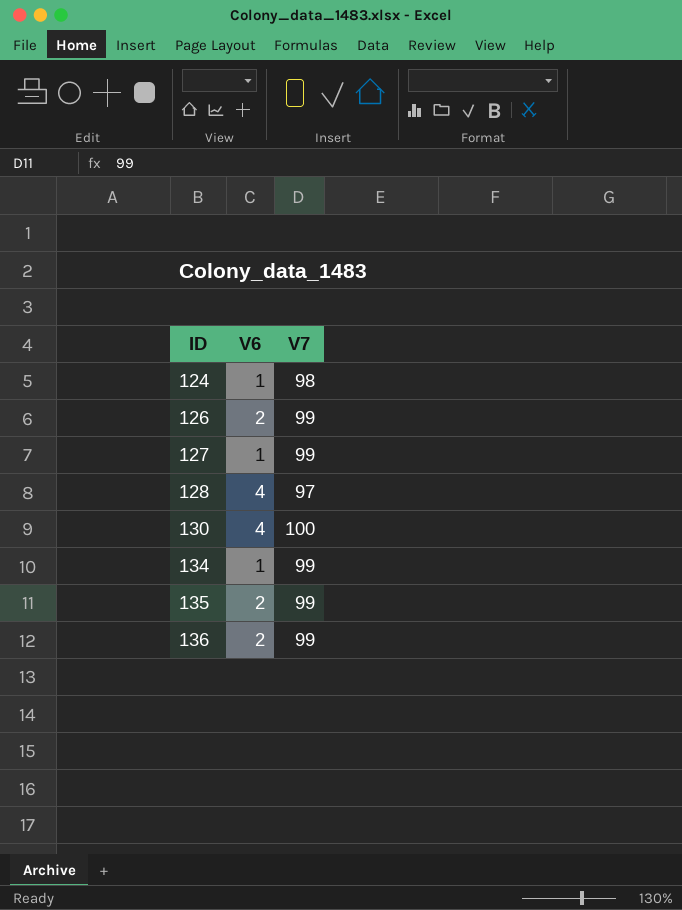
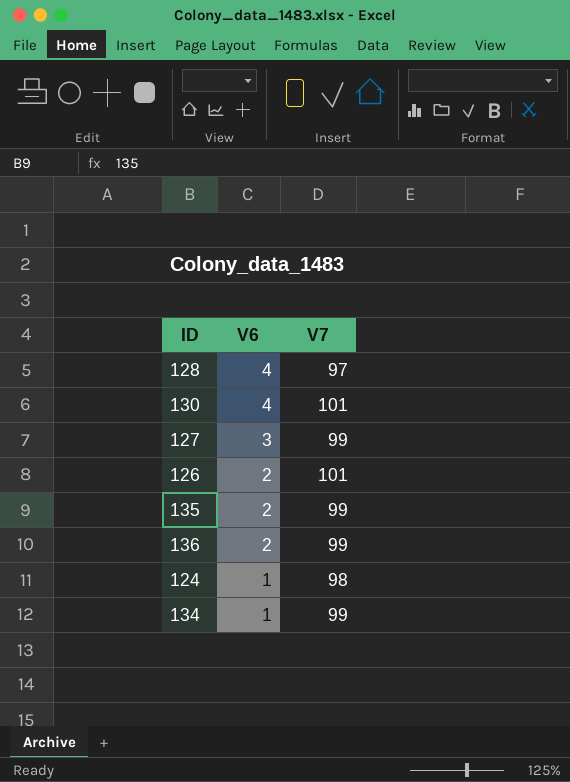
row order: ID ascending -> V6 descending
130 | V7: 100 -> 101
127 | V6: 1 -> 3
126 | V7: 99 -> 101

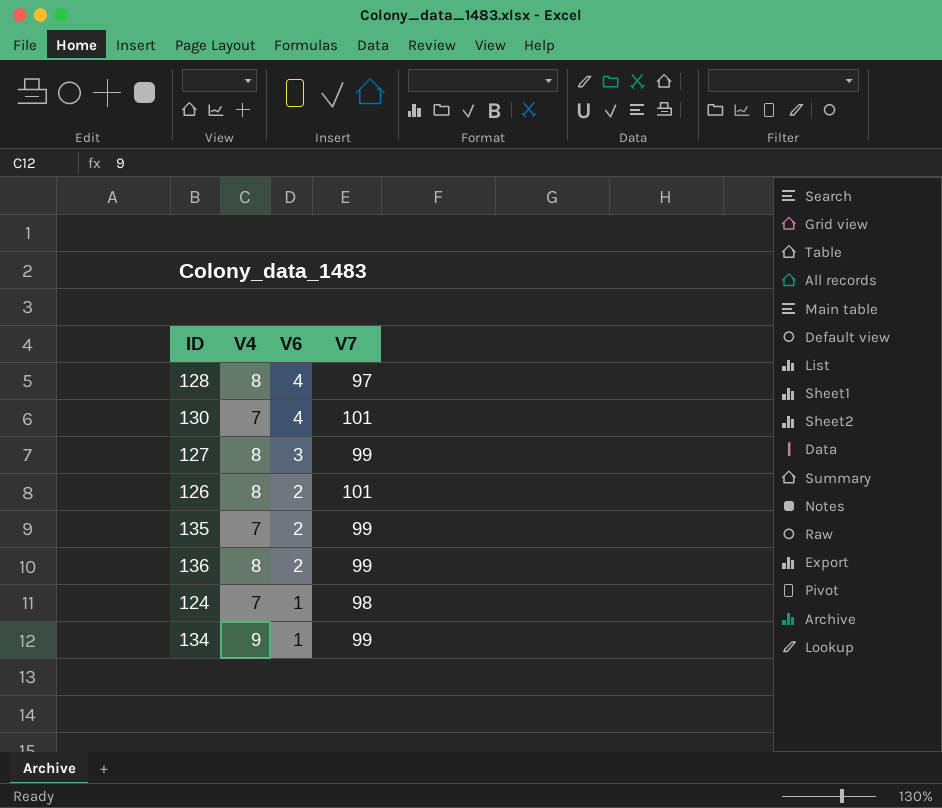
column V4 | position: none -> 2

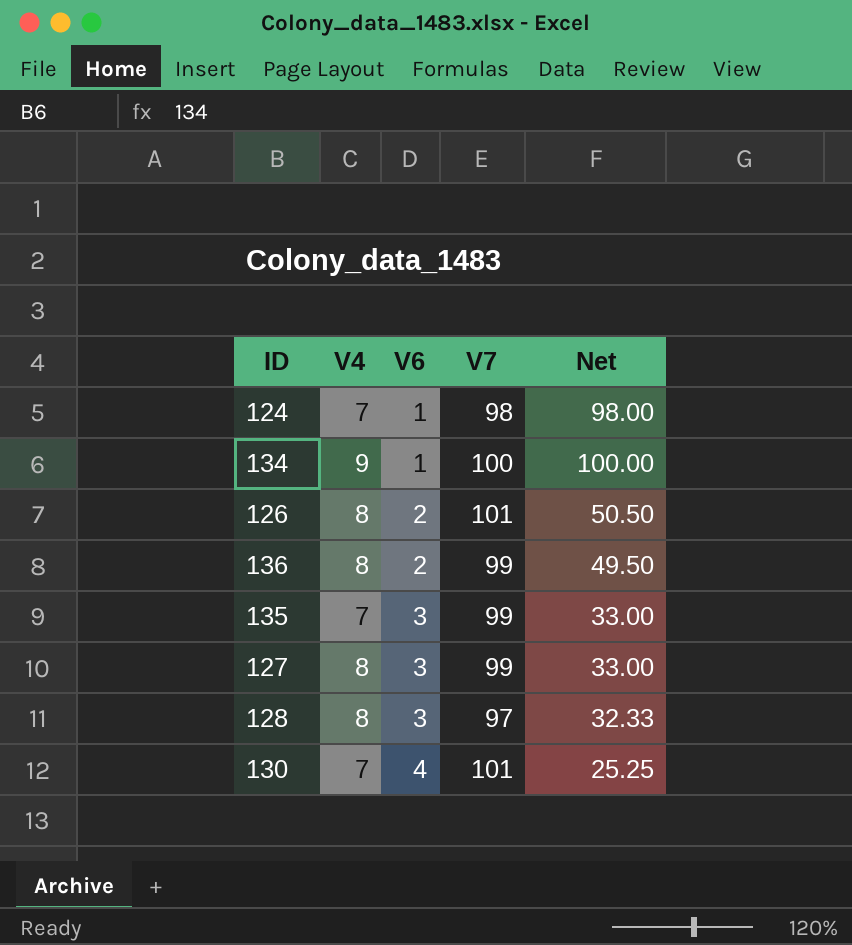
row order: V6 descending -> V6 ascending
column Net | formula: none -> [V7] / [V6]
134 | V7: 99 -> 100
135 | V6: 2 -> 3
128 | V6: 4 -> 3

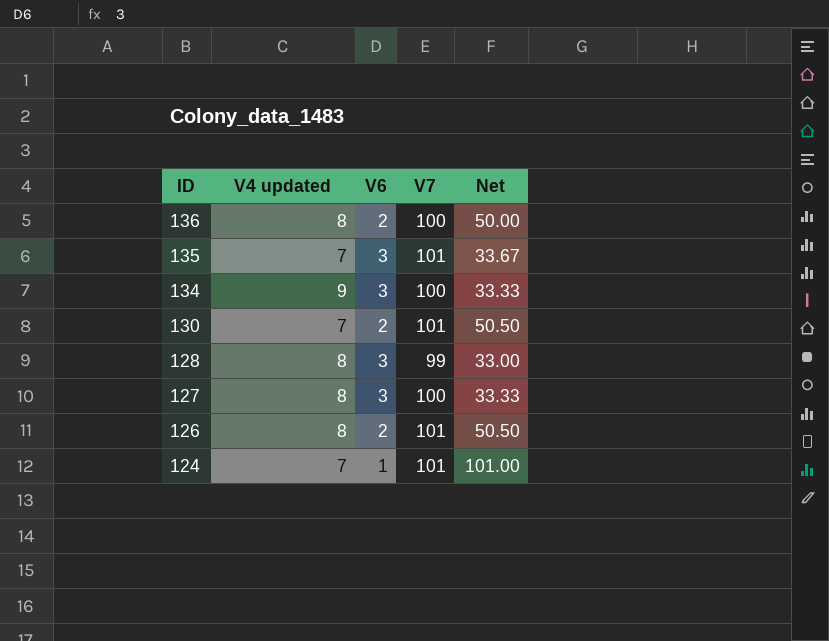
row order: V6 ascending -> ID descending
column name: V4 -> V4 updated
136 | V7: 99 -> 100
136 | Net: 49.50 -> 50.00
135 | V7: 99 -> 101
135 | Net: 33.00 -> 33.67
134 | V6: 1 -> 3
134 | Net: 100.00 -> 33.33
130 | V6: 4 -> 2
130 | Net: 25.25 -> 50.50
128 | V7: 97 -> 99
128 | Net: 32.33 -> 33.00
127 | V7: 99 -> 100
127 | Net: 33.00 -> 33.33
124 | V7: 98 -> 101
124 | Net: 98.00 -> 101.00

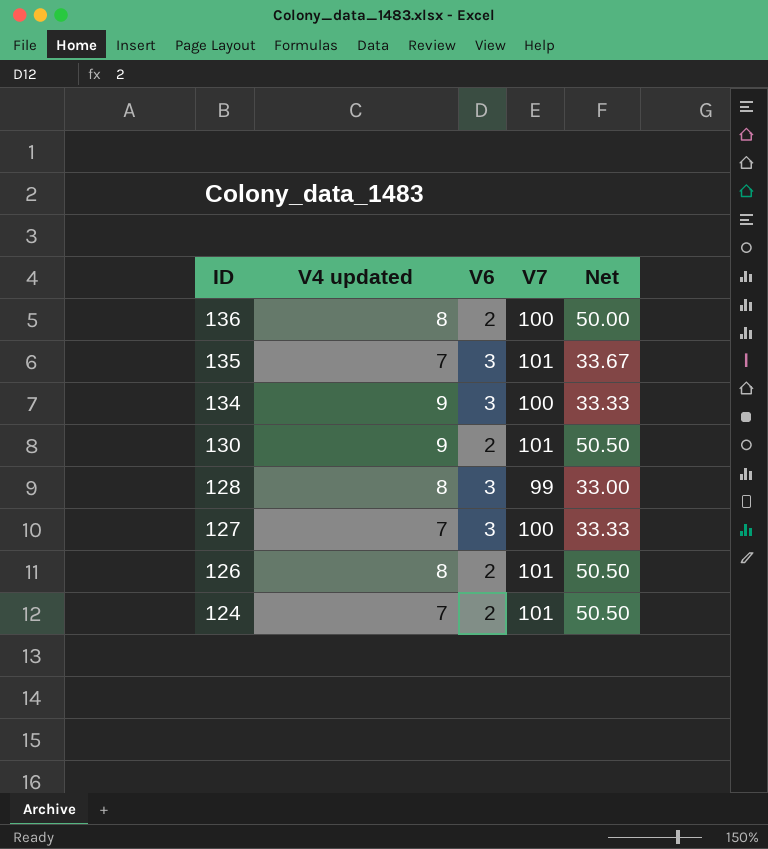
130 | V4 updated: 7 -> 9
127 | V4 updated: 8 -> 7
124 | V6: 1 -> 2
124 | Net: 101.00 -> 50.50

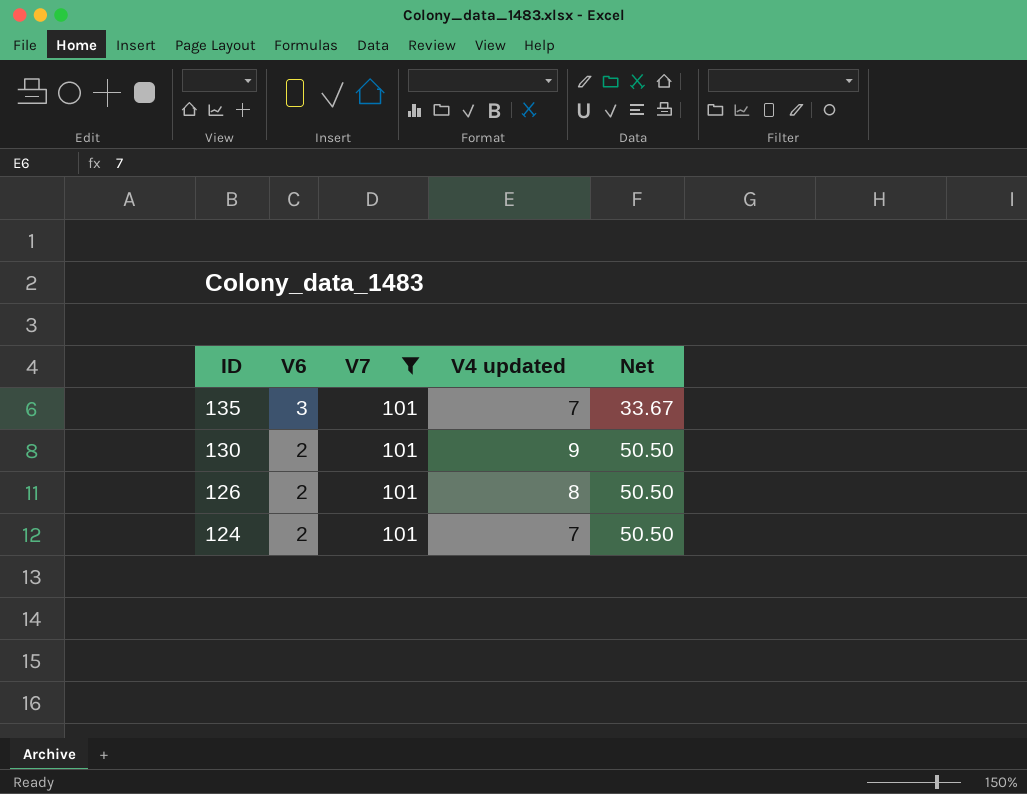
filter: none -> V7 = 101
column V4 updated | position: 2 -> 4

